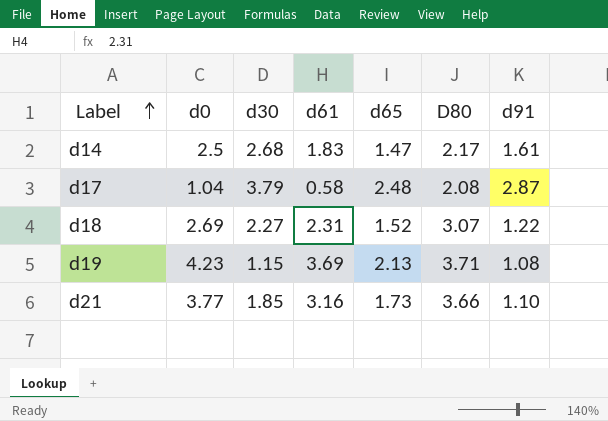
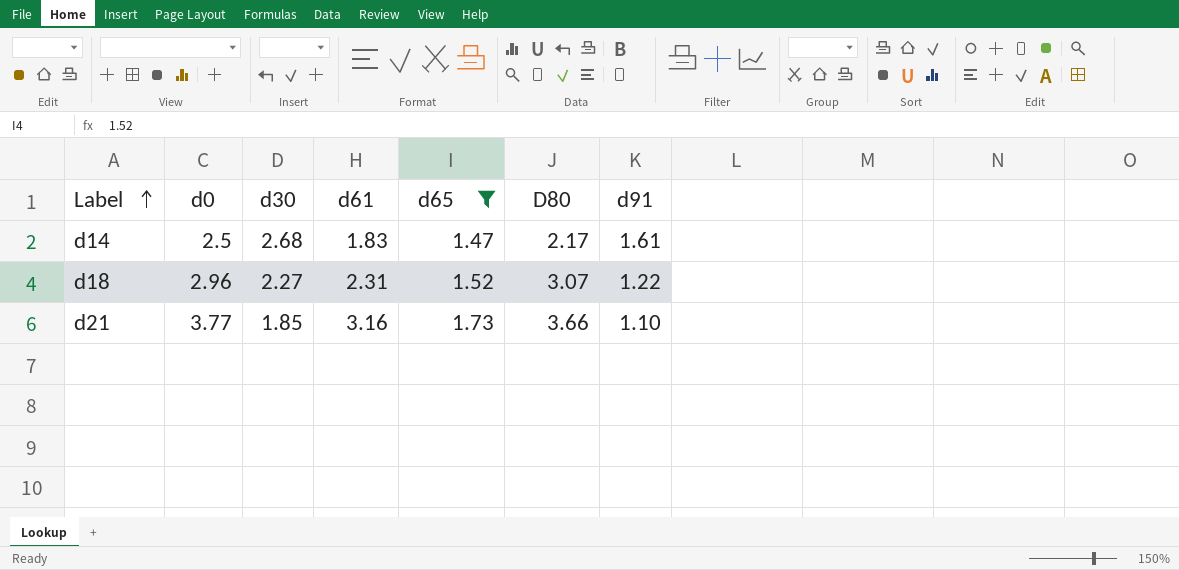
filter: none -> d65 <= 1.73
d18 | d0: 2.69 -> 2.96

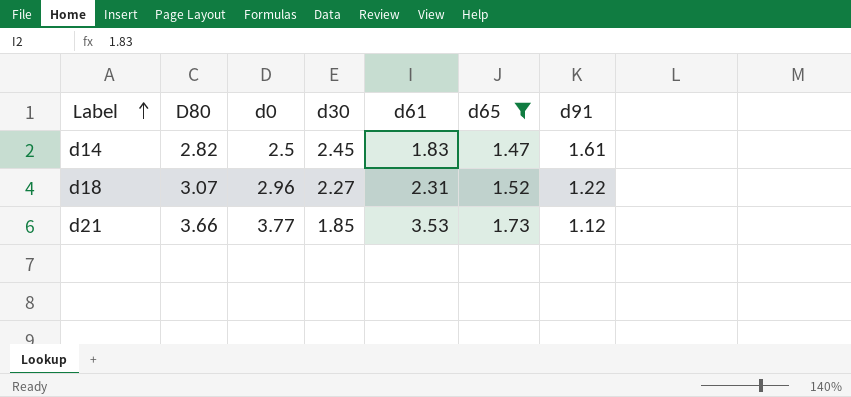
column D80 | position: 6 -> 2
d14 | D80: 2.17 -> 2.82
d14 | d30: 2.68 -> 2.45
d21 | d61: 3.16 -> 3.53
d21 | d91: 1.10 -> 1.12

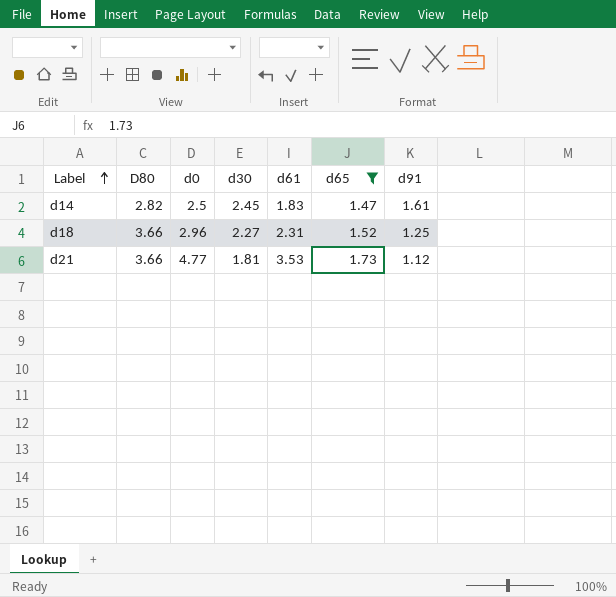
d18 | D80: 3.07 -> 3.66
d18 | d91: 1.22 -> 1.25
d21 | d0: 3.77 -> 4.77
d21 | d30: 1.85 -> 1.81

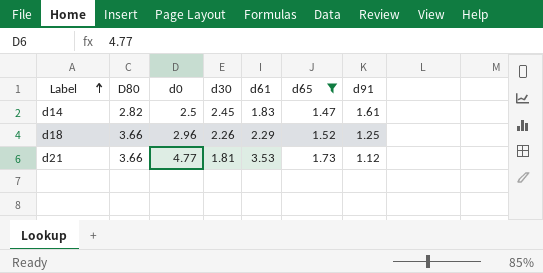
d18 | d30: 2.27 -> 2.26
d18 | d61: 2.31 -> 2.29

